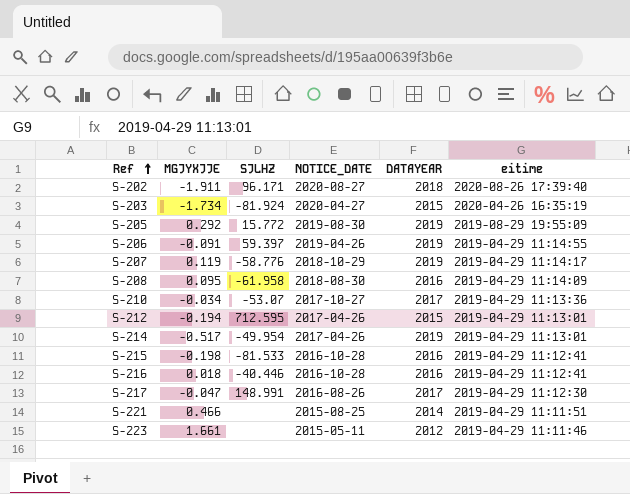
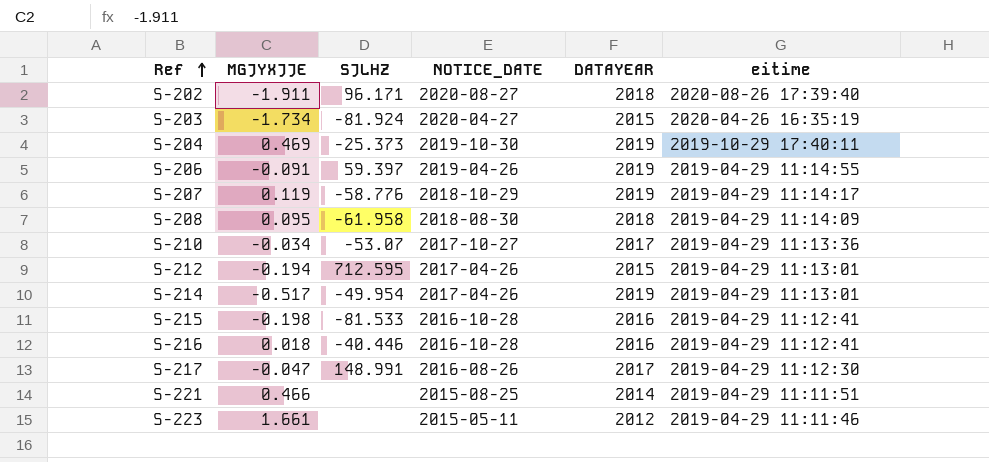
row S-205: 0.292 | 15.772 | 2019-08-30 | 2019 | 2019-08-29 19:55:09 -> none
row S-204: none -> 0.469 | -25.373 | 2019-10-30 | 2019 | 2019-10-29 17:40:11
S-208 | DATAYEAR: 2016 -> 2018

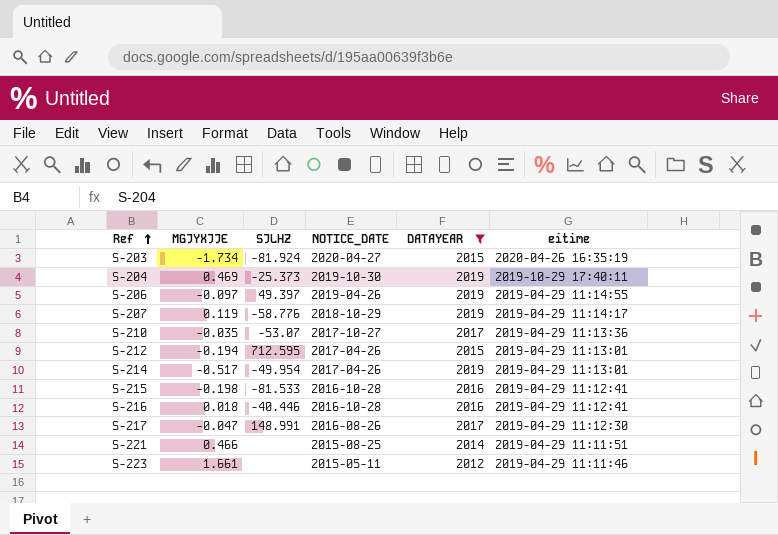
filter: none -> DATAYEAR != 2018
S-206 | MGJYXJJE: -0.091 -> -0.097
S-206 | SJLHZ: 59.397 -> 49.397
S-210 | MGJYXJJE: -0.034 -> -0.035

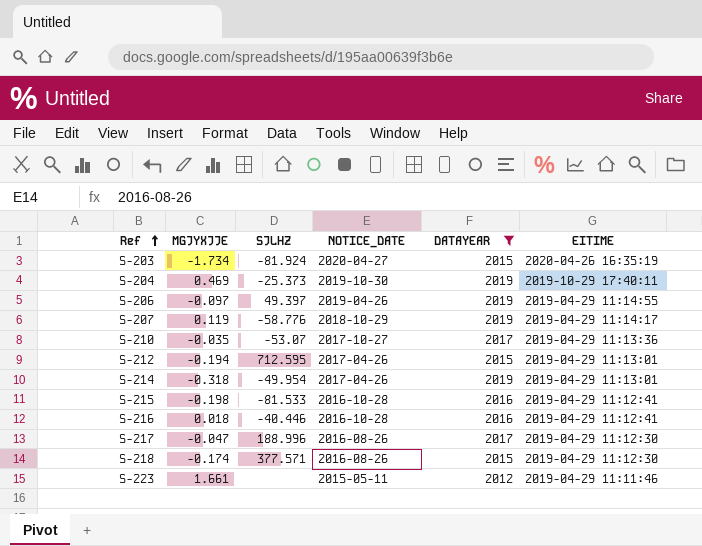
column name: eitime -> EITIME
row S-221: 0.466 | none | 2015-08-25 | 2014 | 2019-04-29 11:11:51 -> none
S-214 | MGJYXJJE: -0.517 -> -0.318
S-217 | SJLHZ: 148.991 -> 188.996
row S-218: none -> -0.174 | 377.571 | 2016-08-26 | 2015 | 2019-04-29 11:12:30

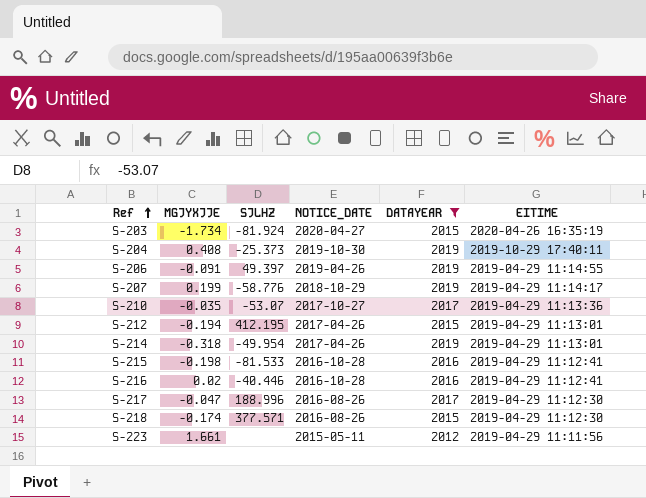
S-204 | MGJYXJJE: 0.469 -> 0.408
S-206 | MGJYXJJE: -0.097 -> -0.091
S-207 | MGJYXJJE: 0.119 -> 0.199
S-212 | SJLHZ: 712.595 -> 412.195
S-216 | MGJYXJJE: 0.018 -> 0.02
S-223 | EITIME: 2019-04-29 11:11:46 -> 2019-04-29 11:11:56

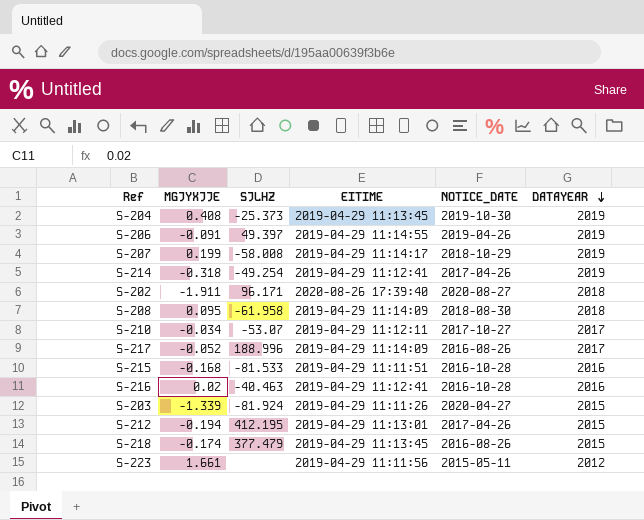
filter: DATAYEAR != 2018 -> none
row order: Ref ascending -> DATAYEAR descending
column EITIME | position: 6 -> 4
S-204 | EITIME: 2019-10-29 17:40:11 -> 2019-04-29 11:13:45
S-207 | SJLHZ: -58.776 -> -58.008
S-214 | SJLHZ: -49.954 -> -49.254
S-214 | EITIME: 2019-04-29 11:13:01 -> 2019-04-29 11:12:41
S-210 | MGJYXJJE: -0.035 -> -0.034
S-210 | EITIME: 2019-04-29 11:13:36 -> 2019-04-29 11:12:11
S-217 | MGJYXJJE: -0.047 -> -0.052
S-217 | EITIME: 2019-04-29 11:12:30 -> 2019-04-29 11:14:09
S-215 | MGJYXJJE: -0.198 -> -0.168
S-215 | EITIME: 2019-04-29 11:12:41 -> 2019-04-29 11:11:51
S-216 | SJLHZ: -40.446 -> -40.463
S-203 | MGJYXJJE: -1.734 -> -1.339
S-203 | EITIME: 2020-04-26 16:35:19 -> 2019-04-29 11:11:26
S-218 | SJLHZ: 377.571 -> 377.479
S-218 | EITIME: 2019-04-29 11:12:30 -> 2019-04-29 11:13:45

